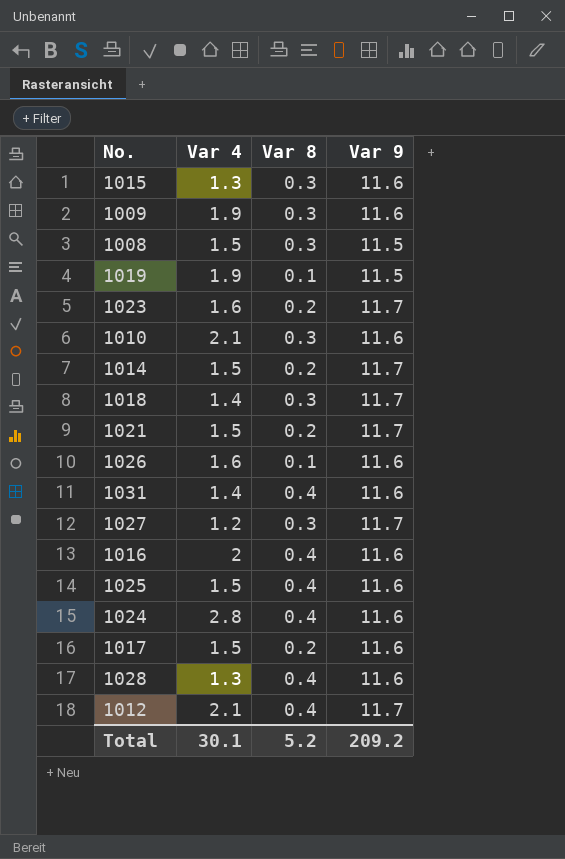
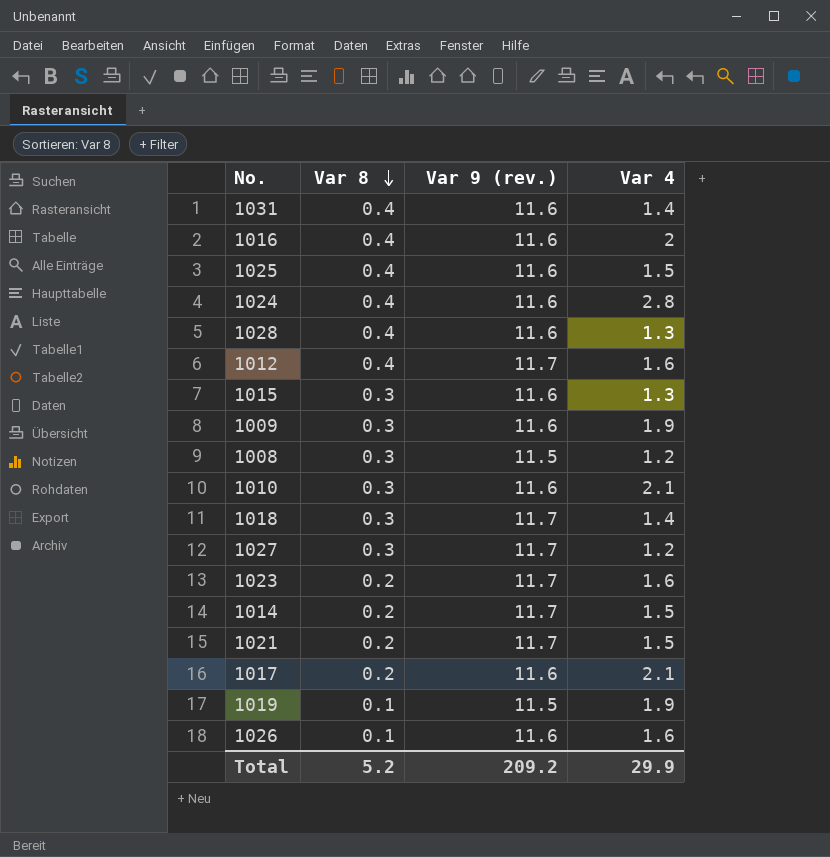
row order: none -> Var 8 descending
column name: Var 9 -> Var 9 (rev.)
column Var 4 | position: 2 -> 4
1012 | Var 4: 2.1 -> 1.6
1008 | Var 4: 1.5 -> 1.2
1017 | Var 4: 1.5 -> 2.1
Total | Var 4: 30.1 -> 29.9

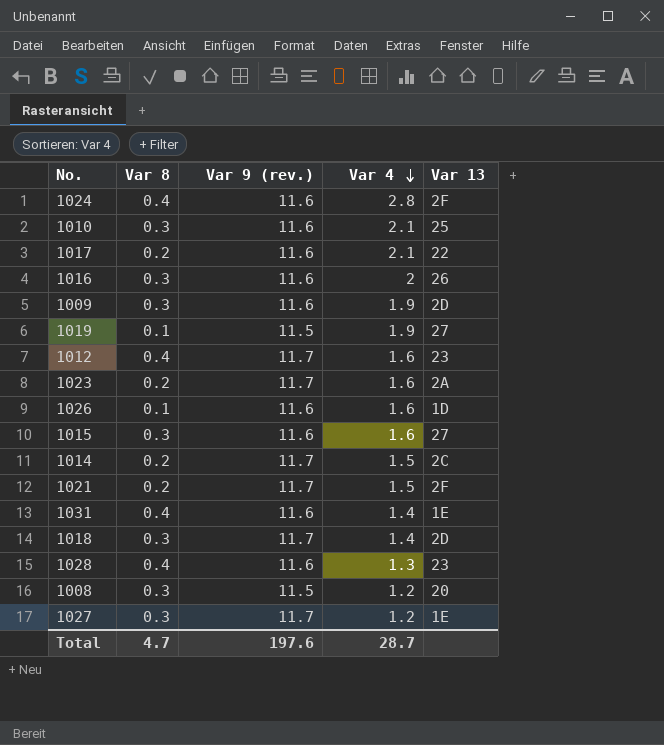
row order: Var 8 descending -> Var 4 descending
column Var 13 | position: none -> 5
row 1025: 0.4 | 11.6 | 1.5 -> none
1016 | Var 8: 0.4 -> 0.3
1015 | Var 4: 1.3 -> 1.6
Total | Var 8: 5.2 -> 4.7
Total | Var 9 (rev.): 209.2 -> 197.6
Total | Var 4: 29.9 -> 28.7

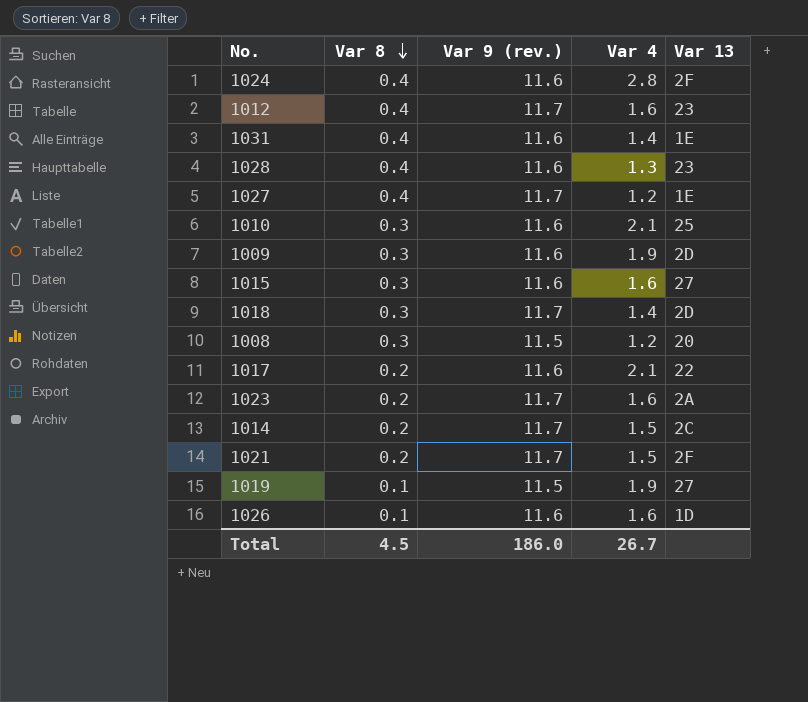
row order: Var 4 descending -> Var 8 descending
row 1016: 0.3 | 11.6 | 2 | 26 -> none
1027 | Var 8: 0.3 -> 0.4
Total | Var 8: 4.7 -> 4.5
Total | Var 9 (rev.): 197.6 -> 186.0
Total | Var 4: 28.7 -> 26.7

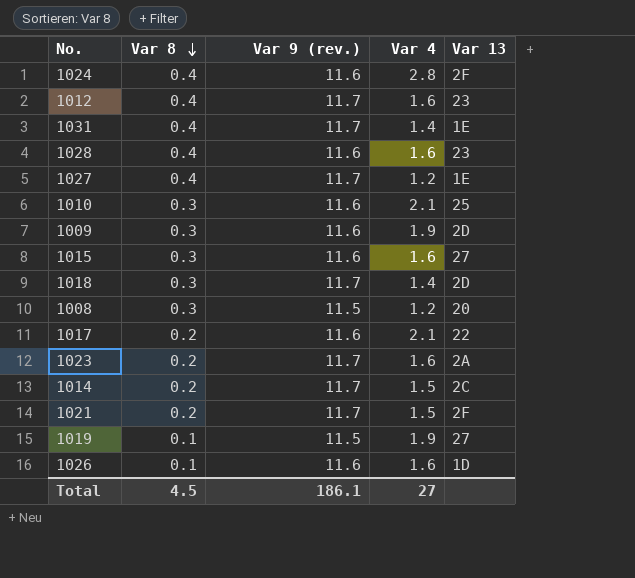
1031 | Var 9 (rev.): 11.6 -> 11.7
1028 | Var 4: 1.3 -> 1.6
Total | Var 9 (rev.): 186.0 -> 186.1
Total | Var 4: 26.7 -> 27

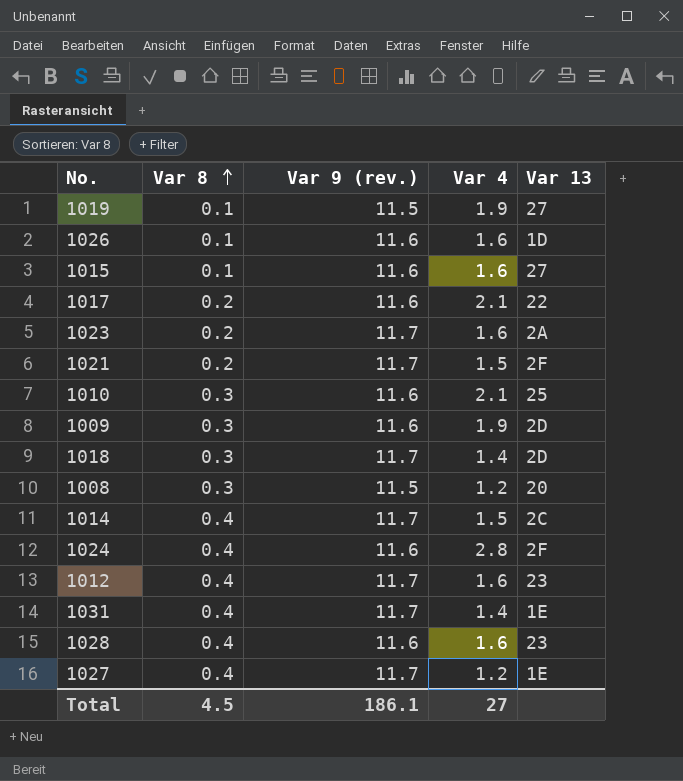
row order: Var 8 descending -> Var 8 ascending
1015 | Var 8: 0.3 -> 0.1
1014 | Var 8: 0.2 -> 0.4

